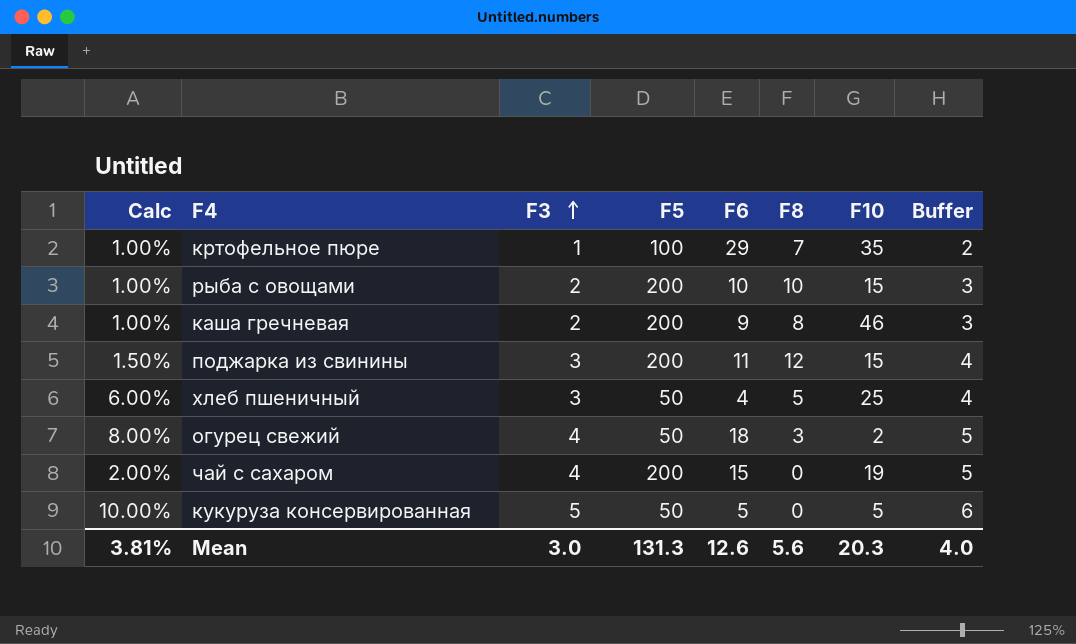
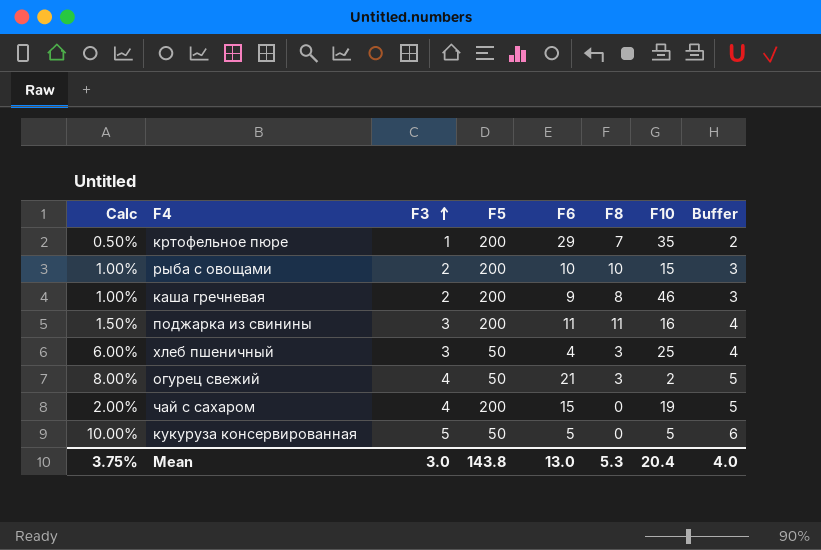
кртофельное пюре | Calc: 1.00% -> 0.50%
кртофельное пюре | F5: 100 -> 200
поджарка из свинины | F8: 12 -> 11
поджарка из свинины | F10: 15 -> 16
хлеб пшеничный | F8: 5 -> 3
огурец свежий | F6: 18 -> 21
Mean | Calc: 3.81% -> 3.75%
Mean | F5: 131.3 -> 143.8
Mean | F6: 12.6 -> 13.0
Mean | F8: 5.6 -> 5.3
Mean | F10: 20.3 -> 20.4

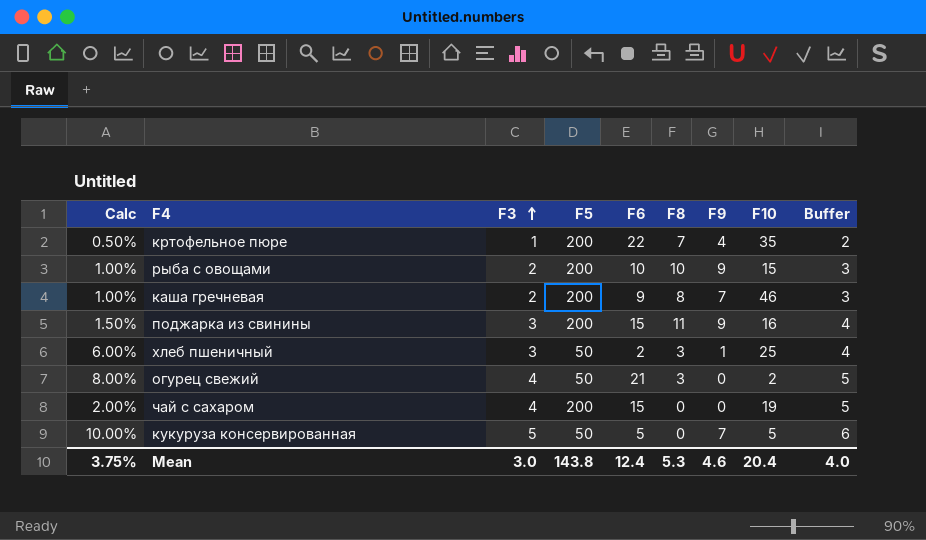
column F9 | position: none -> 7
кртофельное пюре | F6: 29 -> 22
поджарка из свинины | F6: 11 -> 15
хлеб пшеничный | F6: 4 -> 2
Mean | F6: 13.0 -> 12.4

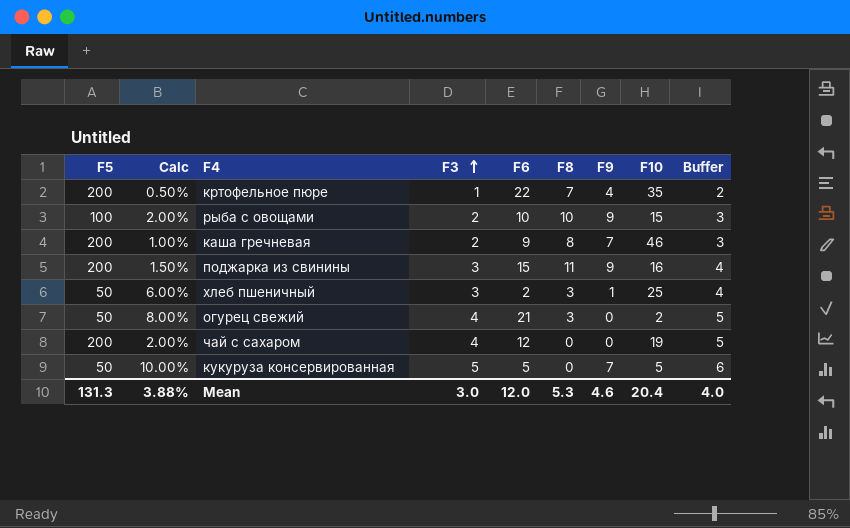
column F5 | position: 4 -> 1
рыба с овощами | F5: 200 -> 100
рыба с овощами | Calc: 1.00% -> 2.00%
чай с сахаром | F6: 15 -> 12
Mean | F5: 143.8 -> 131.3
Mean | Calc: 3.75% -> 3.88%
Mean | F6: 12.4 -> 12.0

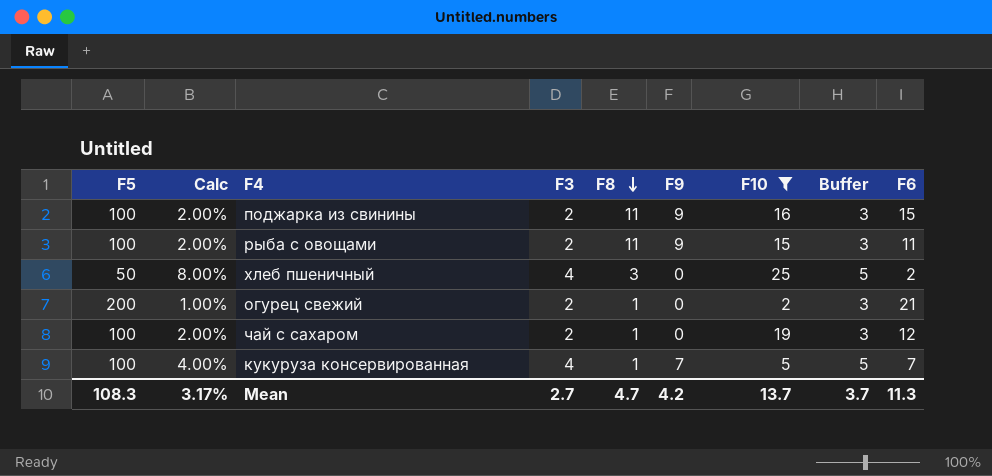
filter: none -> F10 <= 25
row order: F3 ascending -> F8 descending
column F6 | position: 5 -> 9
поджарка из свинины | F5: 200 -> 100
поджарка из свинины | Calc: 1.50% -> 2.00%
поджарка из свинины | F3: 3 -> 2
поджарка из свинины | Buffer: 4 -> 3
рыба с овощами | F8: 10 -> 11
рыба с овощами | F6: 10 -> 11
хлеб пшеничный | Calc: 6.00% -> 8.00%
хлеб пшеничный | F3: 3 -> 4
хлеб пшеничный | F9: 1 -> 0
хлеб пшеничный | Buffer: 4 -> 5
огурец свежий | F5: 50 -> 200
огурец свежий | Calc: 8.00% -> 1.00%
огурец свежий | F3: 4 -> 2
огурец свежий | F8: 3 -> 1
огурец свежий | Buffer: 5 -> 3
чай с сахаром | F5: 200 -> 100
чай с сахаром | F3: 4 -> 2
чай с сахаром | F8: 0 -> 1
чай с сахаром | Buffer: 5 -> 3
кукуруза консервированная | F5: 50 -> 100
кукуруза консервированная | Calc: 10.00% -> 4.00%
кукуруза консервированная | F3: 5 -> 4
кукуруза консервированная | F8: 0 -> 1
кукуруза консервированная | Buffer: 6 -> 5
кукуруза консервированная | F6: 5 -> 7
Mean | F5: 131.3 -> 108.3
Mean | Calc: 3.88% -> 3.17%
Mean | F3: 3.0 -> 2.7
Mean | F8: 5.3 -> 4.7
Mean | F9: 4.6 -> 4.2
Mean | F10: 20.4 -> 13.7
Mean | Buffer: 4.0 -> 3.7
Mean | F6: 12.0 -> 11.3

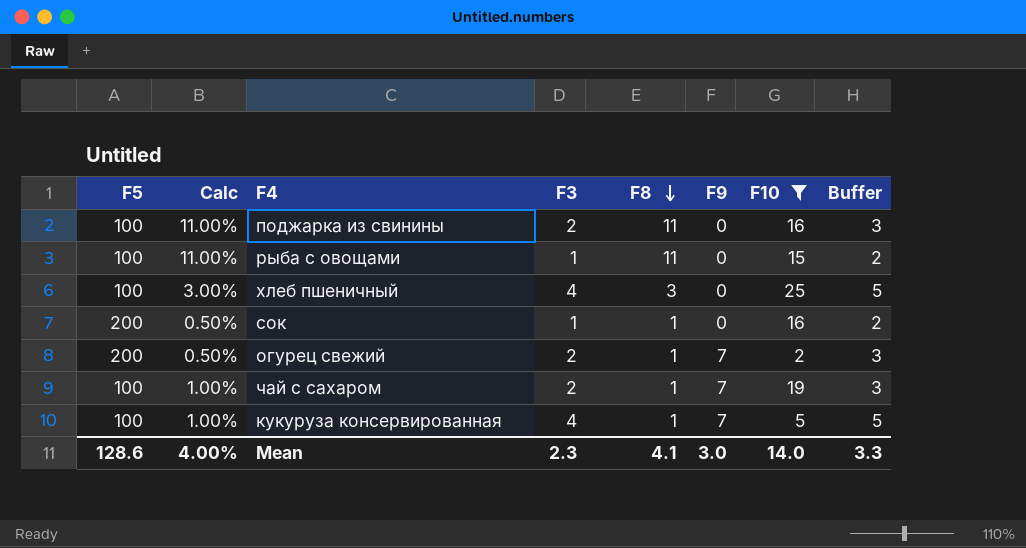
column F6 | position: 9 -> none
column Calc | formula: [F3] / [F5] -> [F8] / [F5]
поджарка из свинины | F9: 9 -> 0
рыба с овощами | F3: 2 -> 1
рыба с овощами | F9: 9 -> 0
рыба с овощами | Buffer: 3 -> 2
хлеб пшеничный | F5: 50 -> 100
row сок: none -> 200 | 0.50% | 1 | 1 | 0 | 16 | 2
огурец свежий | F9: 0 -> 7
чай с сахаром | F9: 0 -> 7
Mean | F5: 108.3 -> 128.6
Mean | Calc: 3.17% -> 4.00%
Mean | F3: 2.7 -> 2.3
Mean | F8: 4.7 -> 4.1
Mean | F9: 4.2 -> 3.0
Mean | F10: 13.7 -> 14.0
Mean | Buffer: 3.7 -> 3.3

